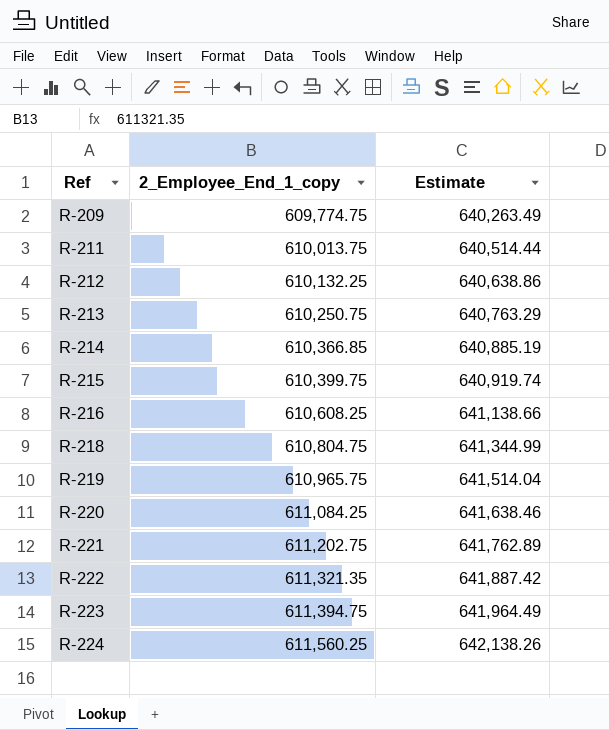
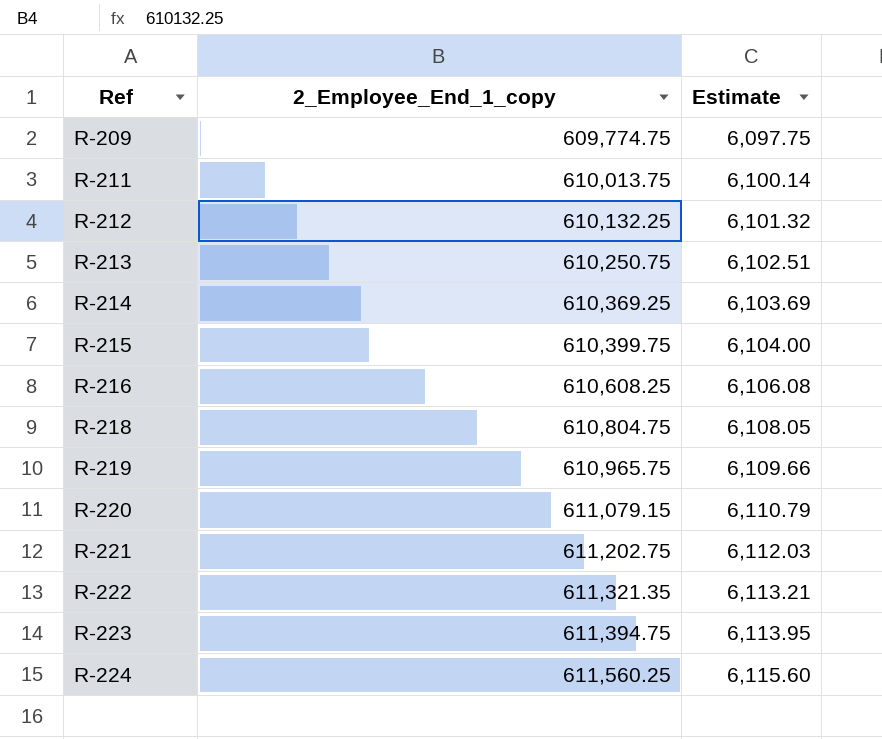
column Estimate | formula: [2_Employee_End_1_copy] * 1.05 -> [2_Employee_End_1_copy] * 0.01
R-214 | 2_Employee_End_1_copy: 610,366.85 -> 610,369.25
R-220 | 2_Employee_End_1_copy: 611,084.25 -> 611,079.15

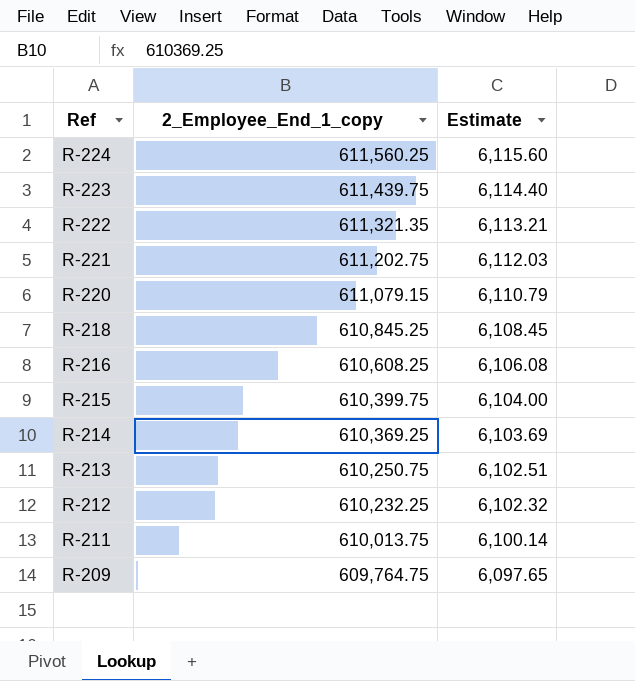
row order: Ref ascending -> Ref descending
row R-219: 610,965.75 | 6,109.66 -> none
R-223 | 2_Employee_End_1_copy: 611,394.75 -> 611,439.75
R-223 | Estimate: 6,113.95 -> 6,114.40
R-218 | 2_Employee_End_1_copy: 610,804.75 -> 610,845.25
R-218 | Estimate: 6,108.05 -> 6,108.45
R-212 | 2_Employee_End_1_copy: 610,132.25 -> 610,232.25
R-212 | Estimate: 6,101.32 -> 6,102.32
R-209 | 2_Employee_End_1_copy: 609,774.75 -> 609,764.75
R-209 | Estimate: 6,097.75 -> 6,097.65

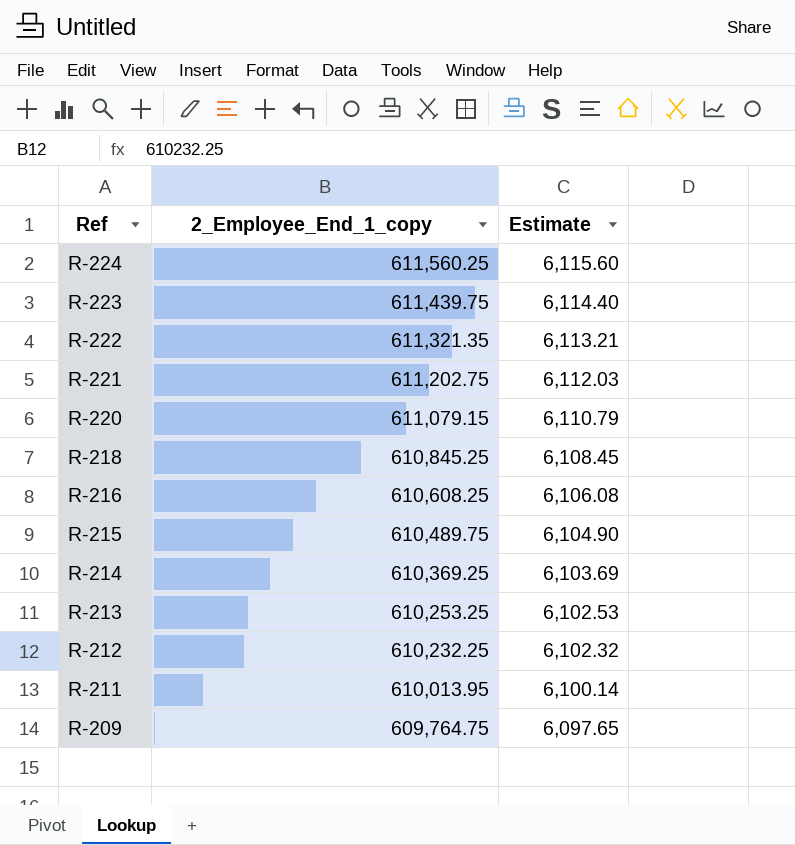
R-215 | 2_Employee_End_1_copy: 610,399.75 -> 610,489.75
R-215 | Estimate: 6,104.00 -> 6,104.90
R-213 | 2_Employee_End_1_copy: 610,250.75 -> 610,253.25
R-213 | Estimate: 6,102.51 -> 6,102.53
R-211 | 2_Employee_End_1_copy: 610,013.75 -> 610,013.95

